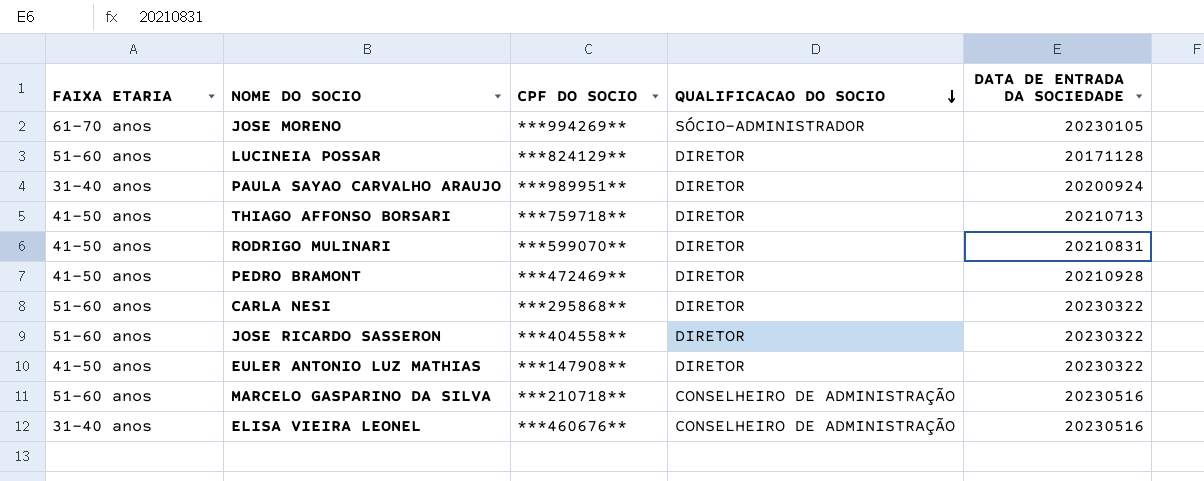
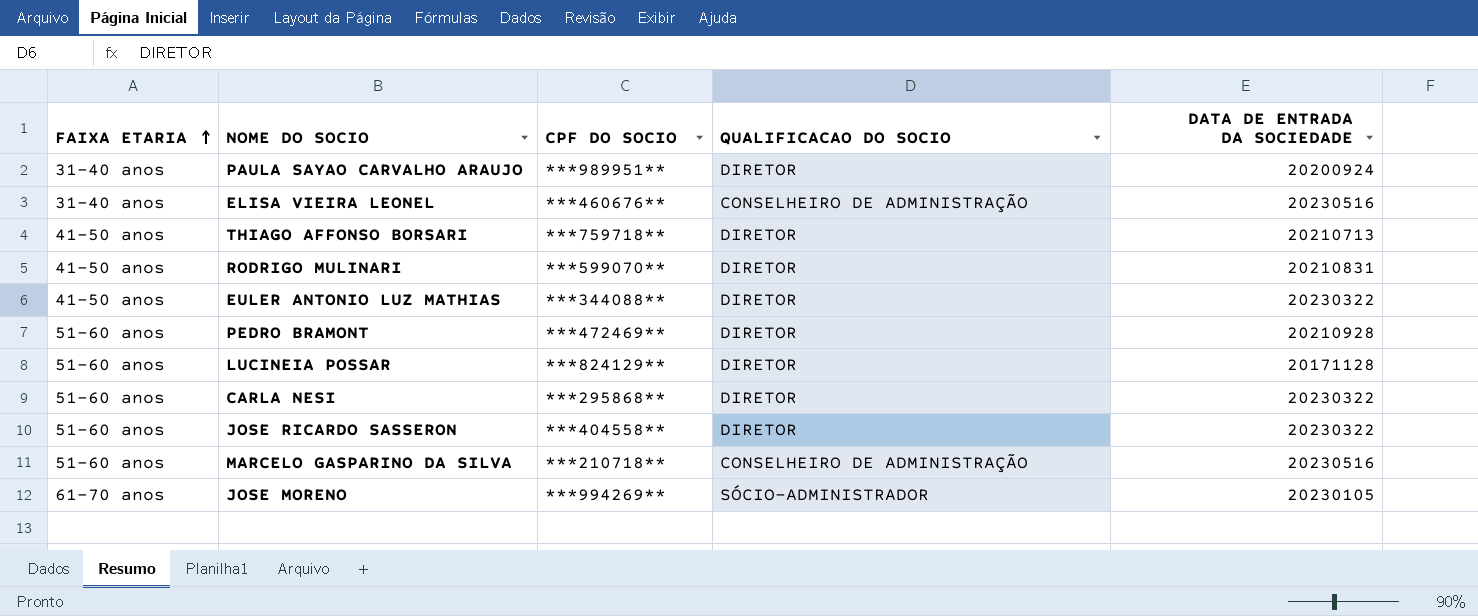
row order: QUALIFICACAO DO SOCIO descending -> FAIXA ETARIA ascending
EULER ANTONIO LUZ MATHIAS | CPF DO SOCIO: ***147908** -> ***344088**
PEDRO BRAMONT | FAIXA ETARIA: 41-50 anos -> 51-60 anos

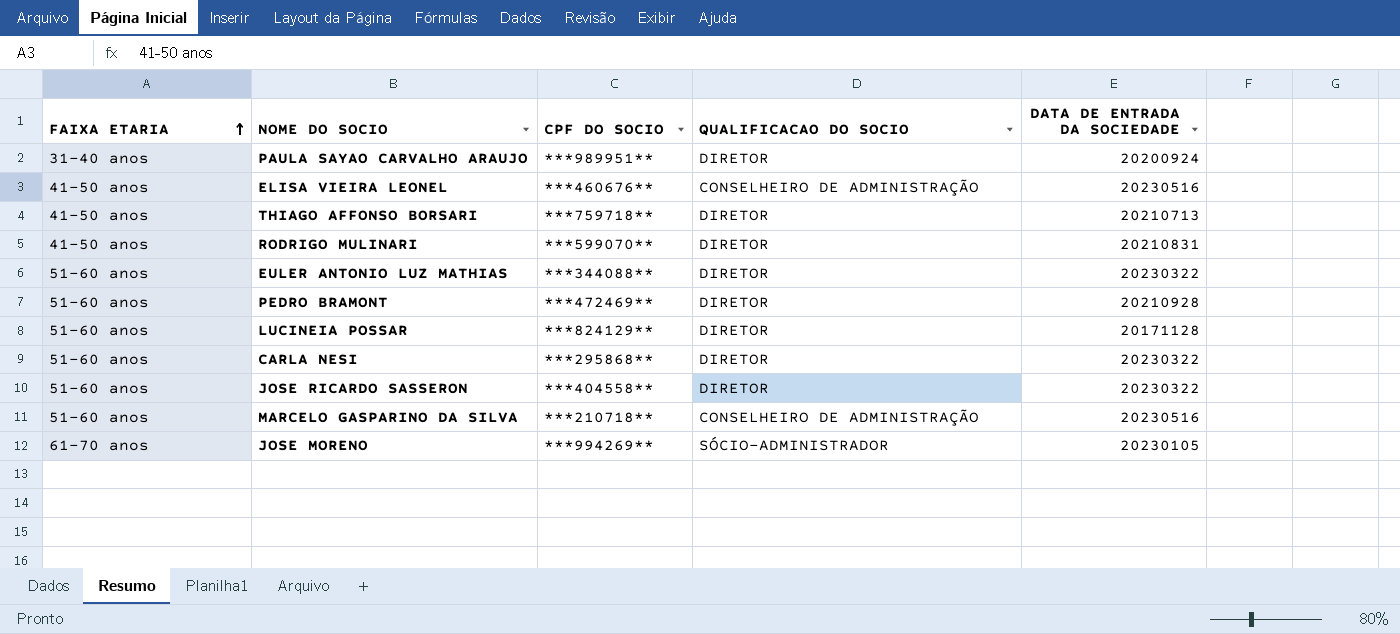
ELISA VIEIRA LEONEL | FAIXA ETARIA: 31-40 anos -> 41-50 anos
EULER ANTONIO LUZ MATHIAS | FAIXA ETARIA: 41-50 anos -> 51-60 anos

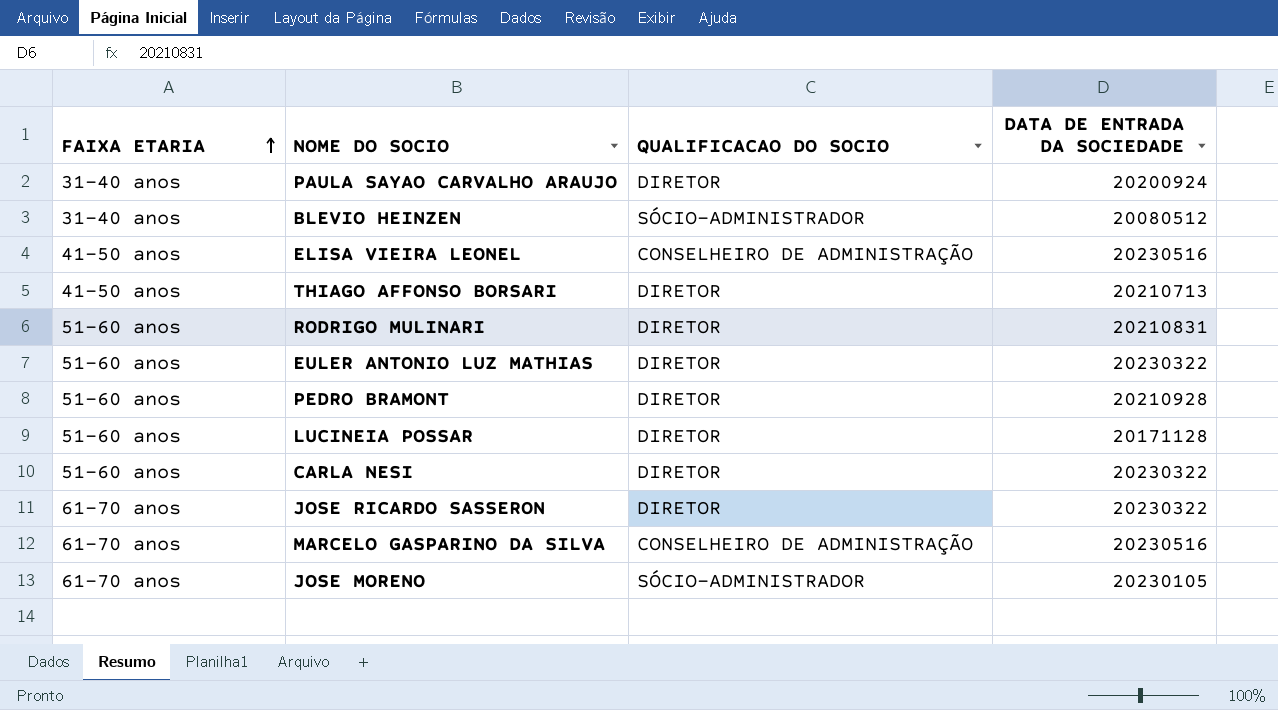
column CPF DO SOCIO | position: 3 -> none
row BLEVIO HEINZEN: none -> 31-40 anos | SÓCIO-ADMINISTRADOR | 20080512
RODRIGO MULINARI | FAIXA ETARIA: 41-50 anos -> 51-60 anos
JOSE RICARDO SASSERON | FAIXA ETARIA: 51-60 anos -> 61-70 anos
MARCELO GASPARINO DA SILVA | FAIXA ETARIA: 51-60 anos -> 61-70 anos

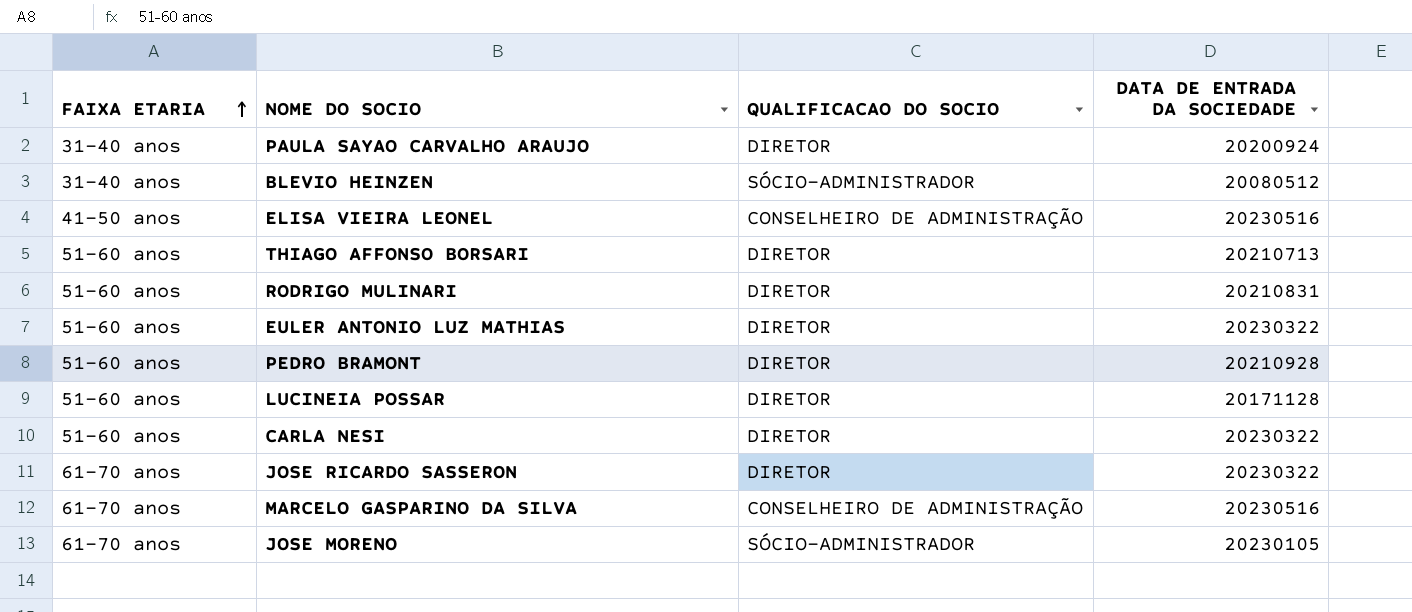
THIAGO AFFONSO BORSARI | FAIXA ETARIA: 41-50 anos -> 51-60 anos

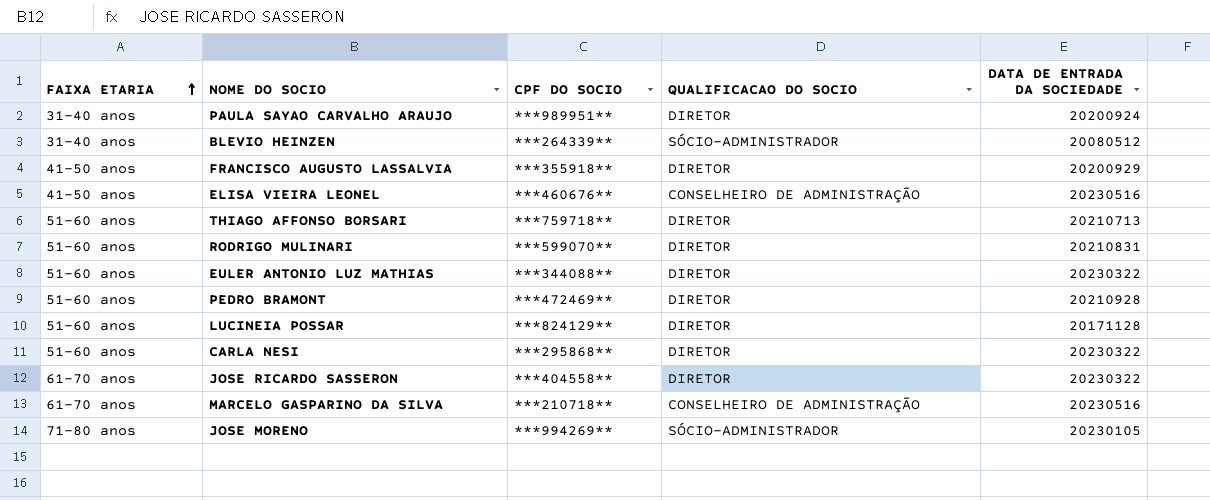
column CPF DO SOCIO | position: none -> 3
row FRANCISCO AUGUSTO LASSALVIA: none -> 41-50 anos | ***355918** | DIRETOR | 20200929
JOSE MORENO | FAIXA ETARIA: 61-70 anos -> 71-80 anos

